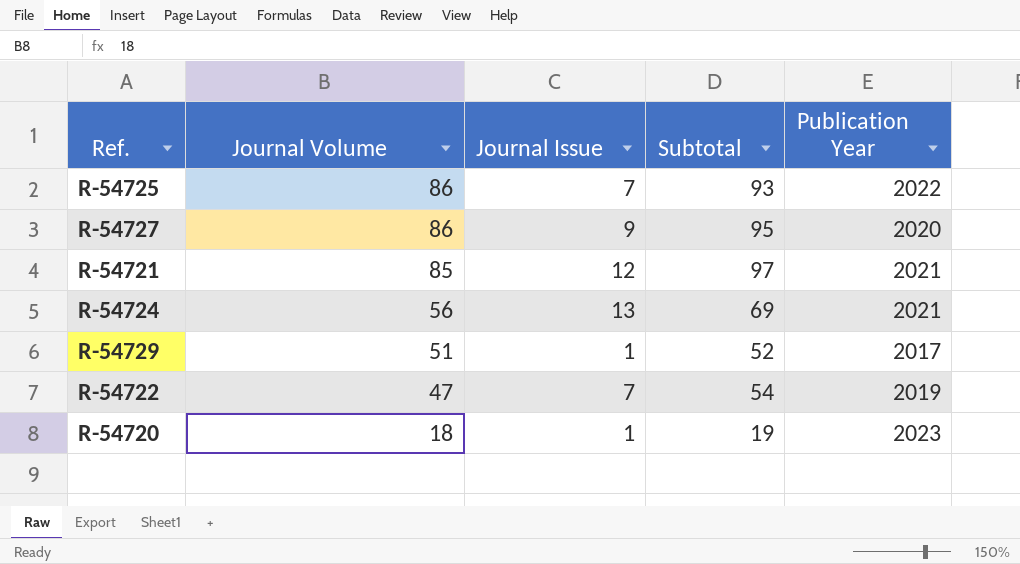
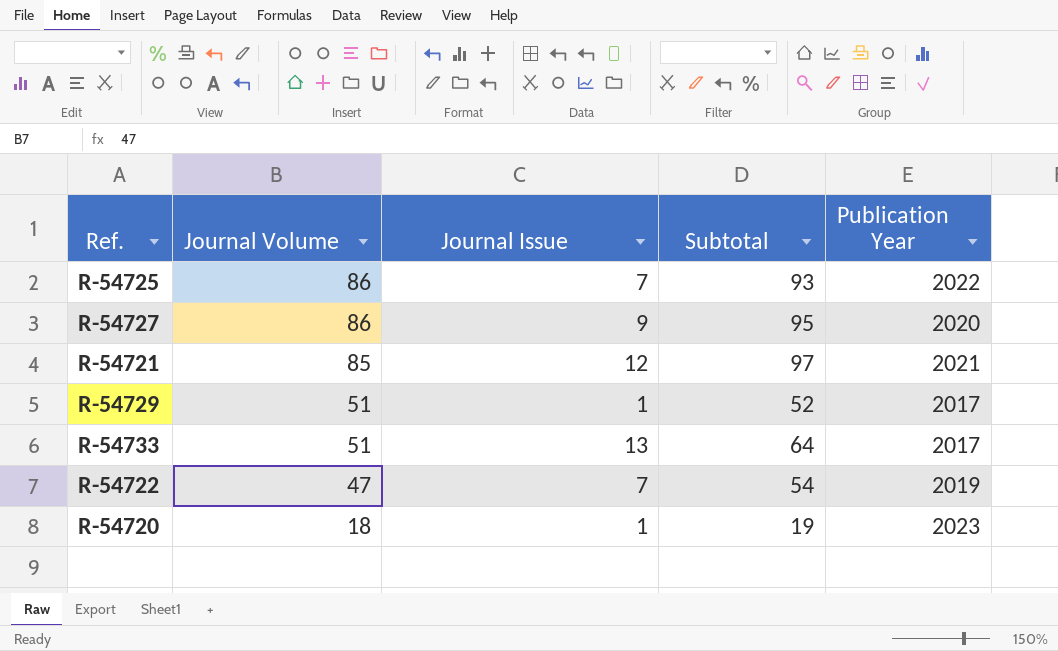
row R-54724: 56 | 13 | 69 | 2021 -> none
row R-54733: none -> 51 | 13 | 64 | 2017

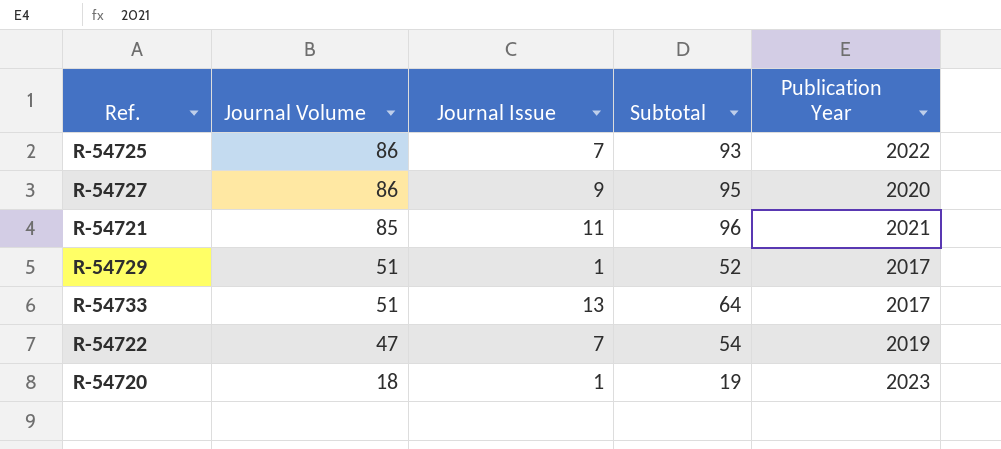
R-54721 | Journal Issue: 12 -> 11
R-54721 | Subtotal: 97 -> 96

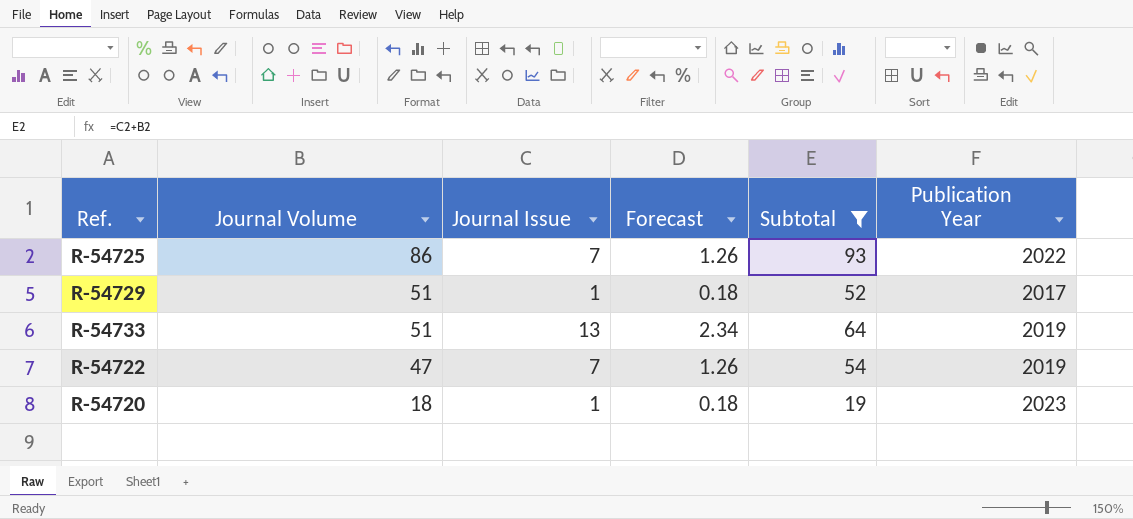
filter: none -> Subtotal <= 93
column Forecast | formula: none -> [Journal Issue] * 0.18
R-54733 | Publication Year: 2017 -> 2019

